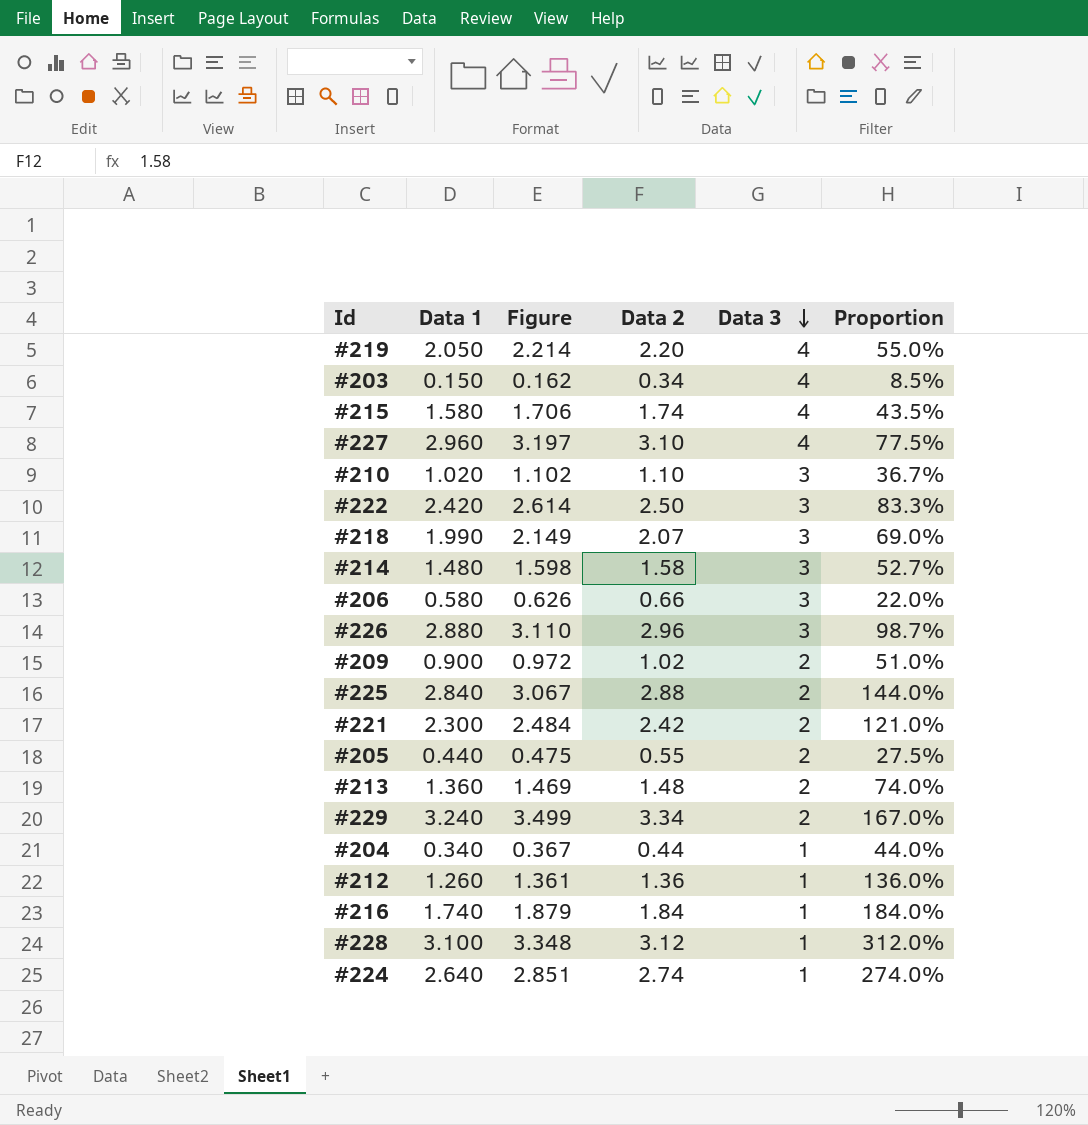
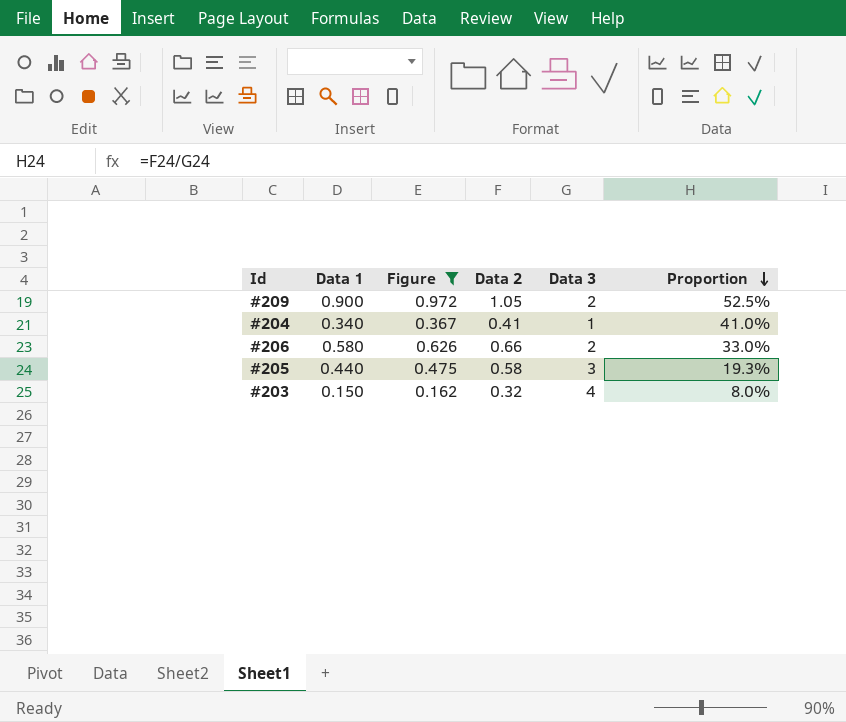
filter: none -> Figure <= 0.972
row order: Data 3 descending -> Proportion descending
#209 | Data 2: 1.02 -> 1.05
#209 | Proportion: 51.0% -> 52.5%
#204 | Data 2: 0.44 -> 0.41
#204 | Proportion: 44.0% -> 41.0%
#206 | Data 3: 3 -> 2
#206 | Proportion: 22.0% -> 33.0%
#205 | Data 2: 0.55 -> 0.58
#205 | Data 3: 2 -> 3
#205 | Proportion: 27.5% -> 19.3%
#203 | Data 2: 0.34 -> 0.32
#203 | Proportion: 8.5% -> 8.0%

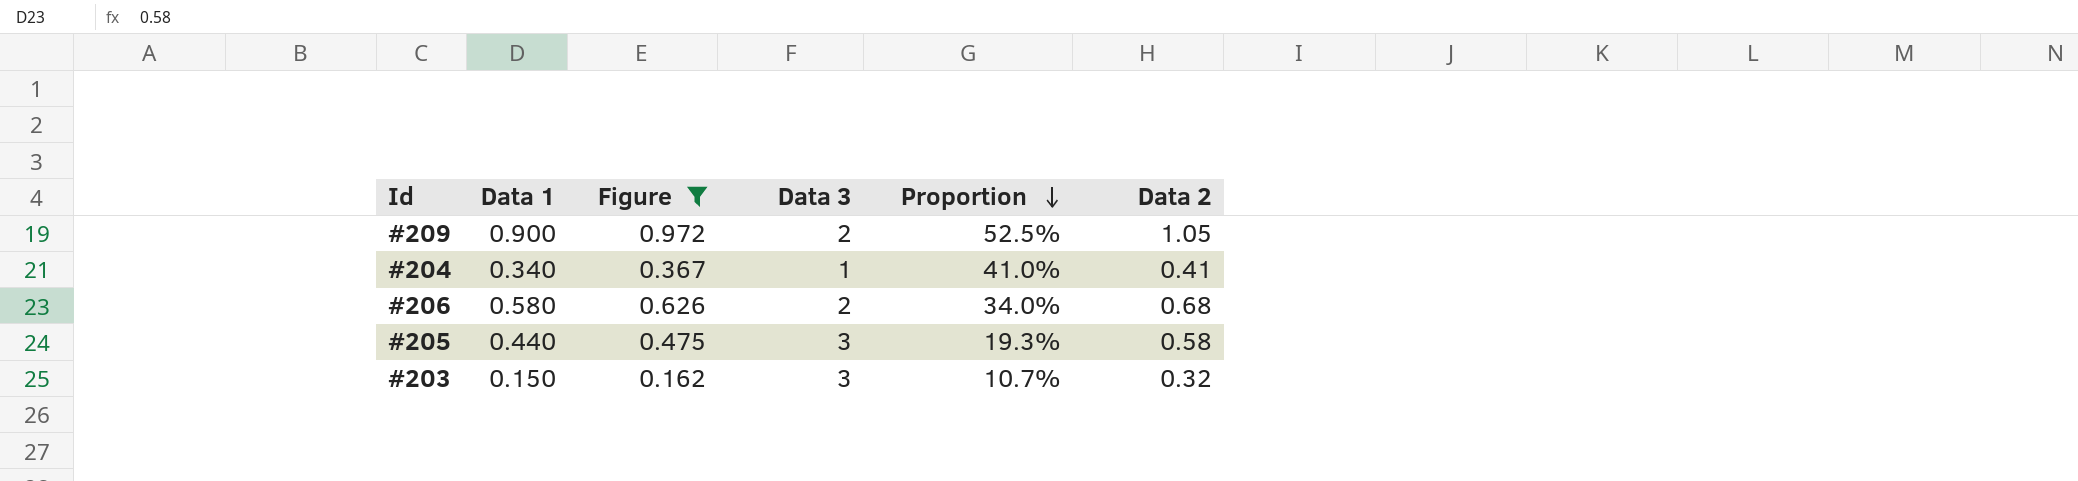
column Data 2 | position: 4 -> 6
#206 | Proportion: 33.0% -> 34.0%
#206 | Data 2: 0.66 -> 0.68
#203 | Data 3: 4 -> 3
#203 | Proportion: 8.0% -> 10.7%

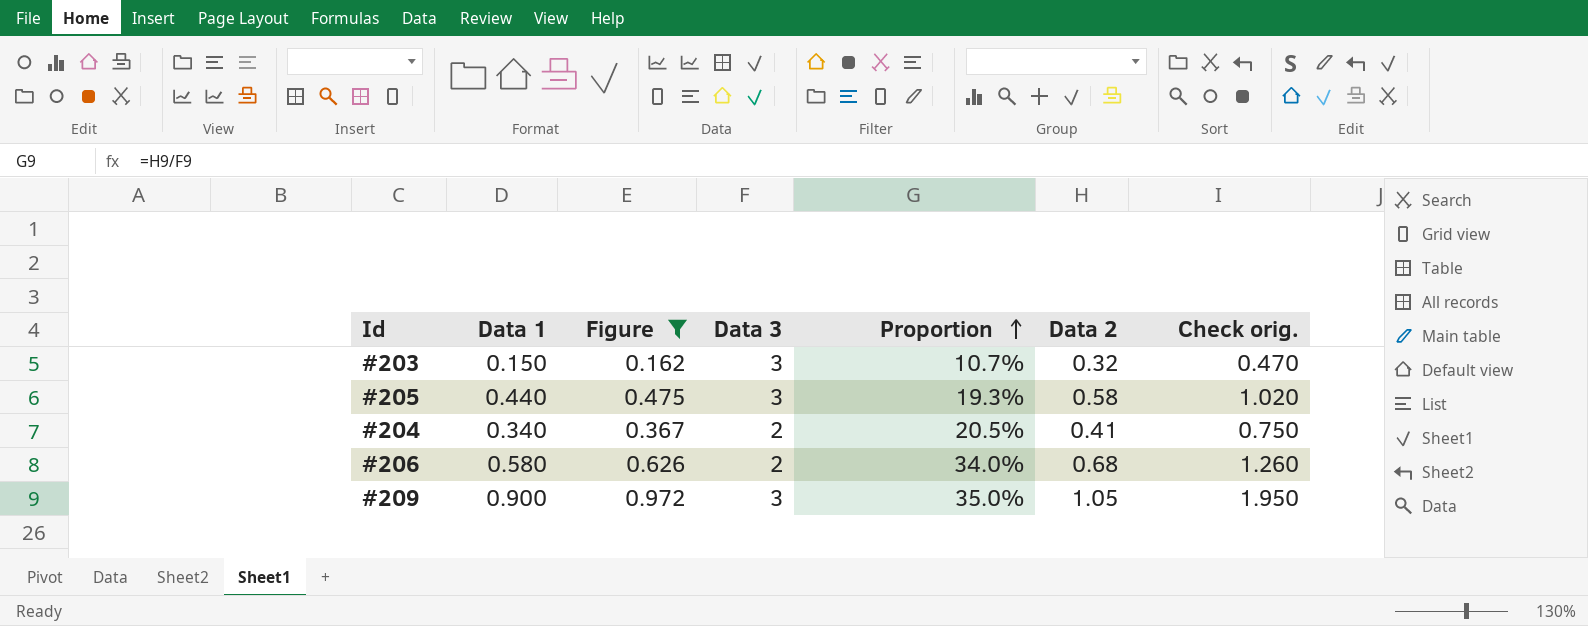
row order: Proportion descending -> Proportion ascending
column Check orig. | formula: none -> [Data 1] + [Data 2]
#204 | Data 3: 1 -> 2
#204 | Proportion: 41.0% -> 20.5%
#209 | Data 3: 2 -> 3
#209 | Proportion: 52.5% -> 35.0%

